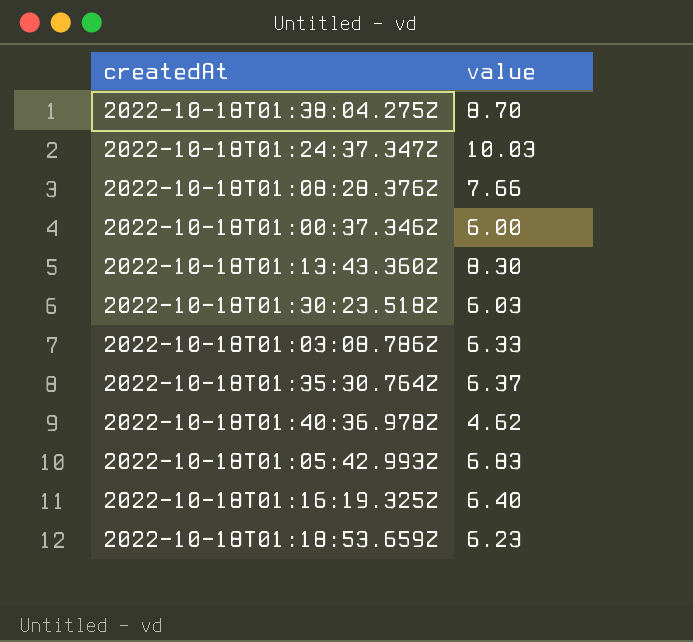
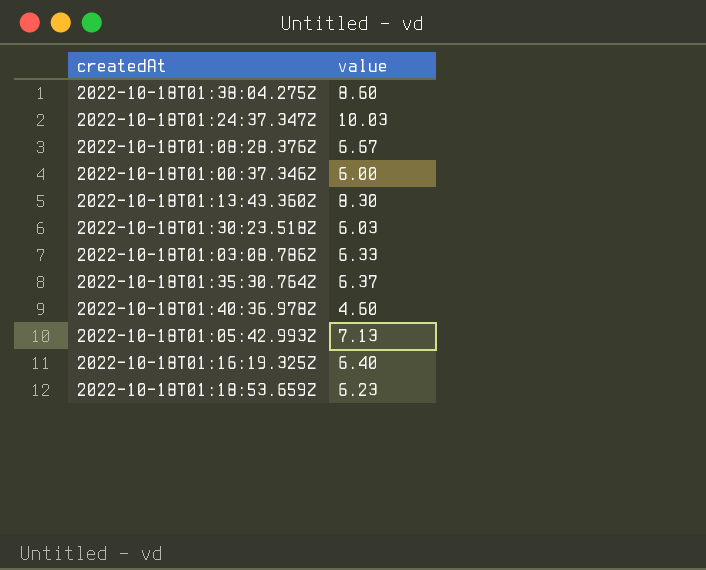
2022-10-18T01:38:04.275Z | value: 8.70 -> 8.60
2022-10-18T01:08:28.376Z | value: 7.66 -> 6.67
2022-10-18T01:40:36.978Z | value: 4.62 -> 4.60
2022-10-18T01:05:42.993Z | value: 6.83 -> 7.13

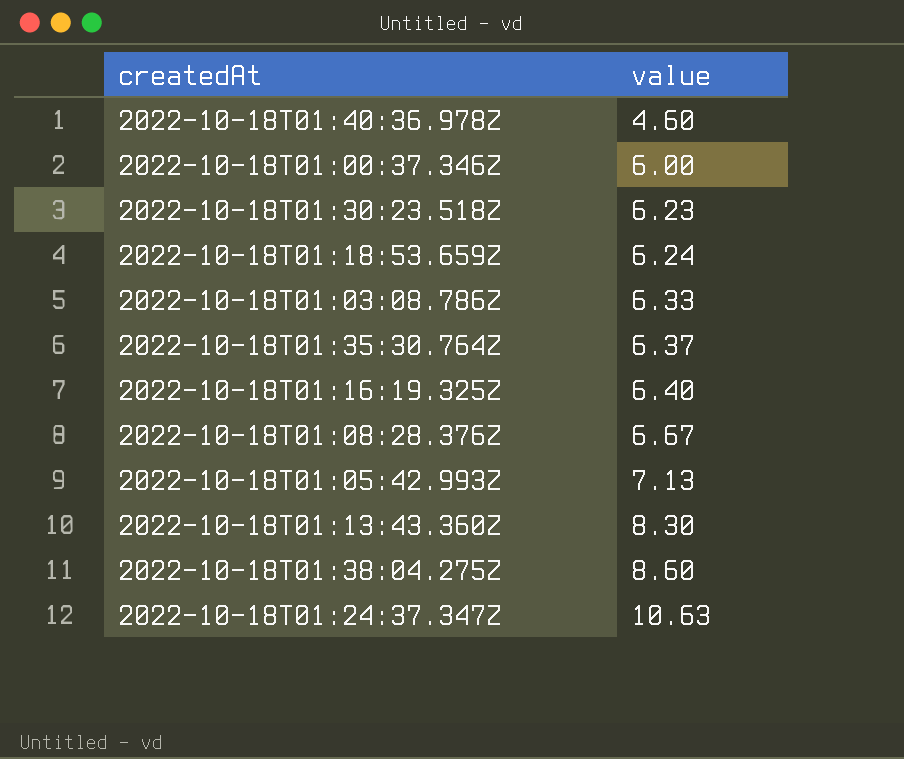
row order: none -> value ascending
2022-10-18T01:30:23.518Z | value: 6.03 -> 6.23
2022-10-18T01:18:53.659Z | value: 6.23 -> 6.24
2022-10-18T01:24:37.347Z | value: 10.03 -> 10.63

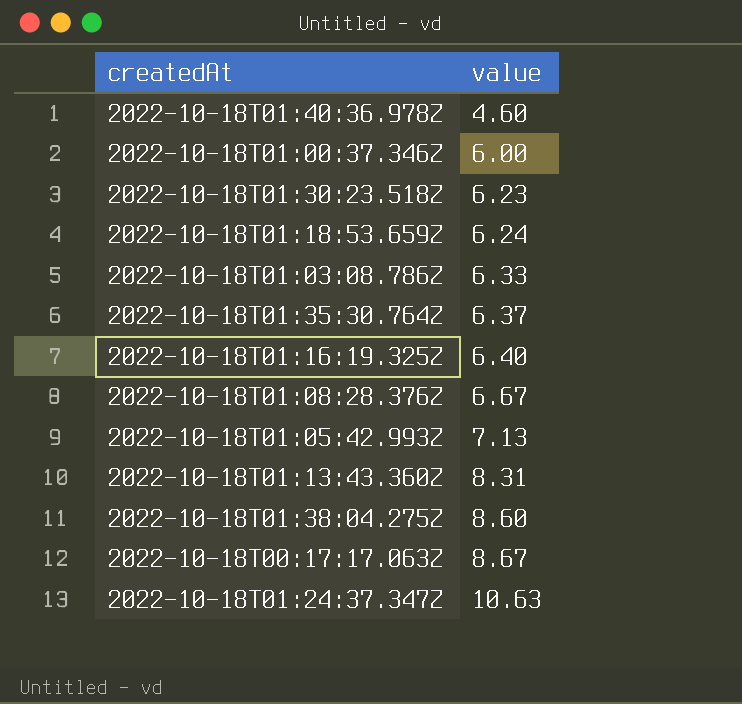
2022-10-18T01:13:43.360Z | value: 8.30 -> 8.31
row 2022-10-18T00:17:17.063Z: none -> 8.67

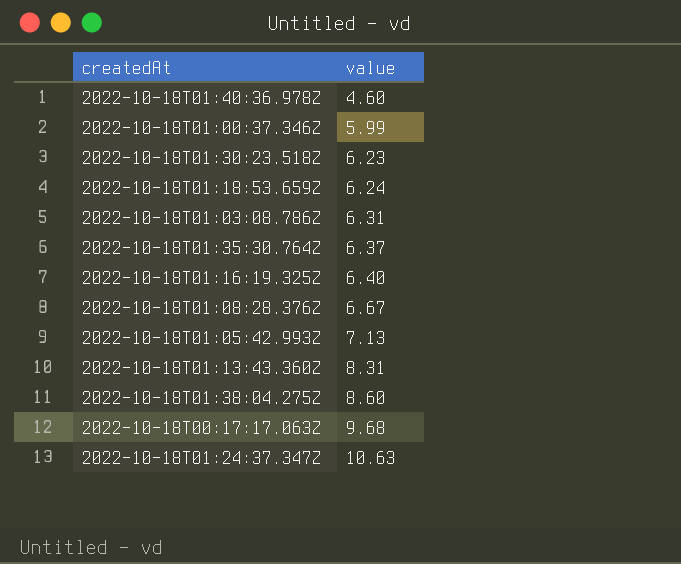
2022-10-18T01:00:37.346Z | value: 6.00 -> 5.99
2022-10-18T01:03:08.786Z | value: 6.33 -> 6.31
2022-10-18T00:17:17.063Z | value: 8.67 -> 9.68

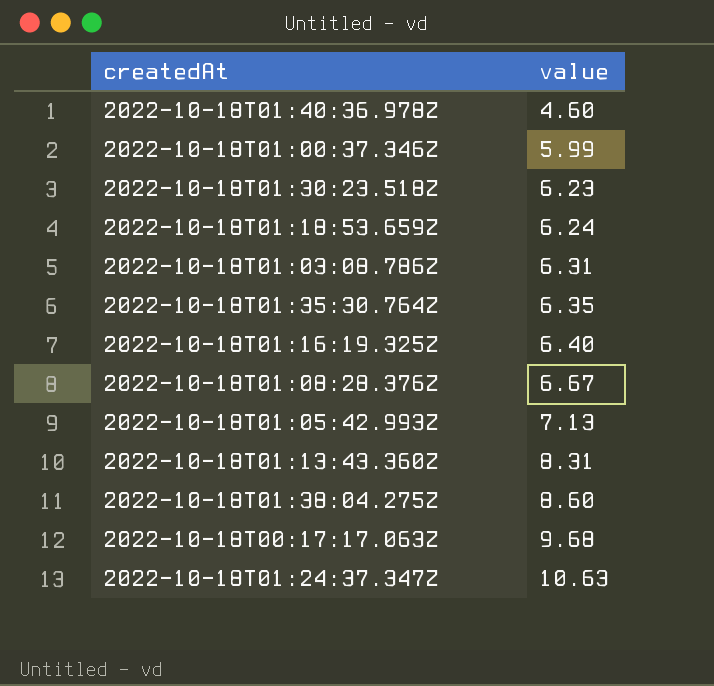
2022-10-18T01:35:30.764Z | value: 6.37 -> 6.35

